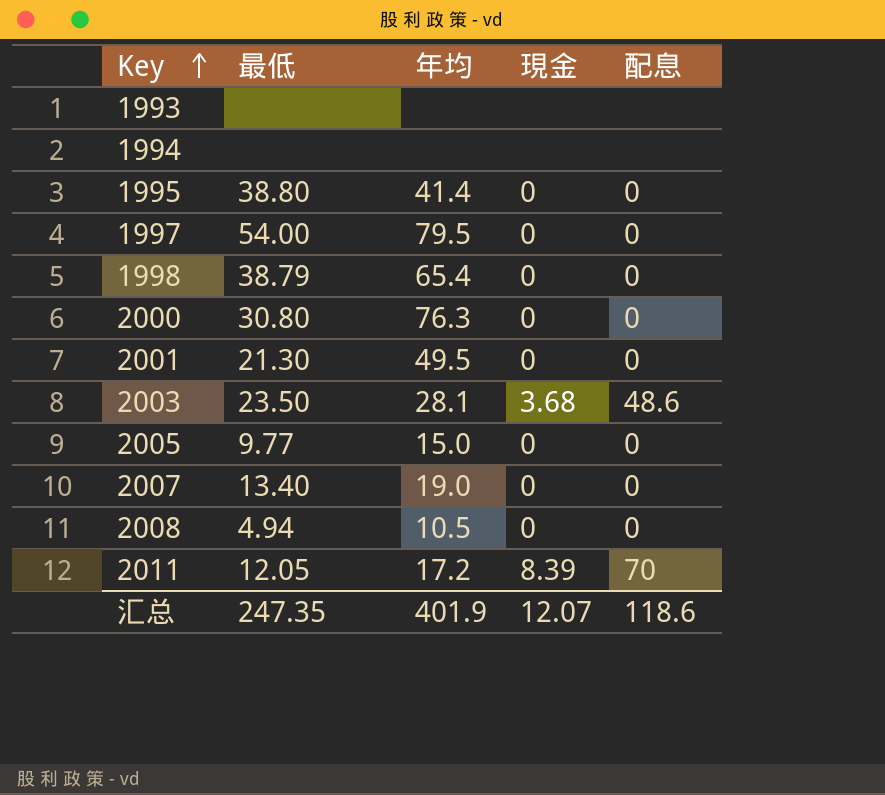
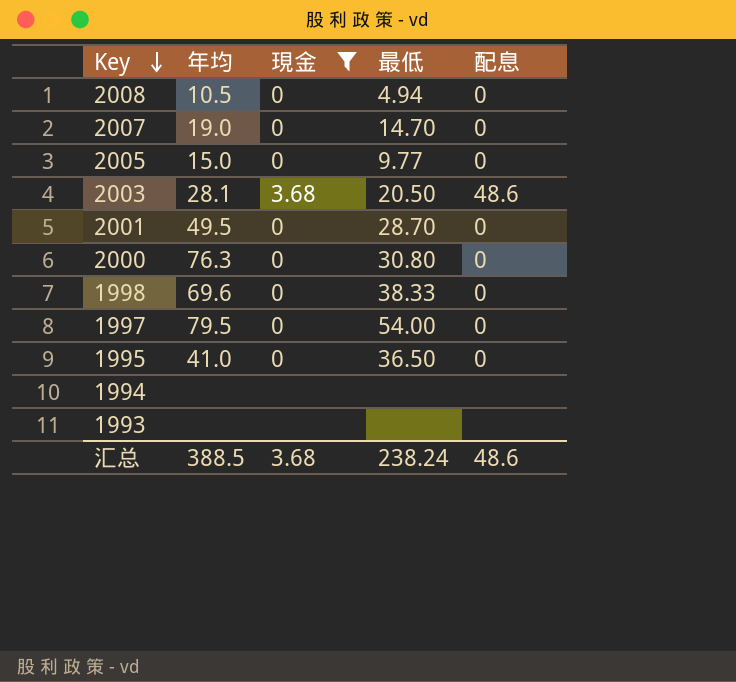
filter: none -> 現金 != 8.39
row order: Key ascending -> Key descending
column 最低 | position: 2 -> 4
2007 | 最低: 13.40 -> 14.70
2003 | 最低: 23.50 -> 20.50
2001 | 最低: 21.30 -> 28.70
1998 | 年均: 65.4 -> 69.6
1998 | 最低: 38.79 -> 38.33
1995 | 年均: 41.4 -> 41.0
1995 | 最低: 38.80 -> 36.50
汇总 | 年均: 401.9 -> 388.5
汇总 | 現金: 12.07 -> 3.68
汇总 | 最低: 247.35 -> 238.24
汇总 | 配息: 118.6 -> 48.6

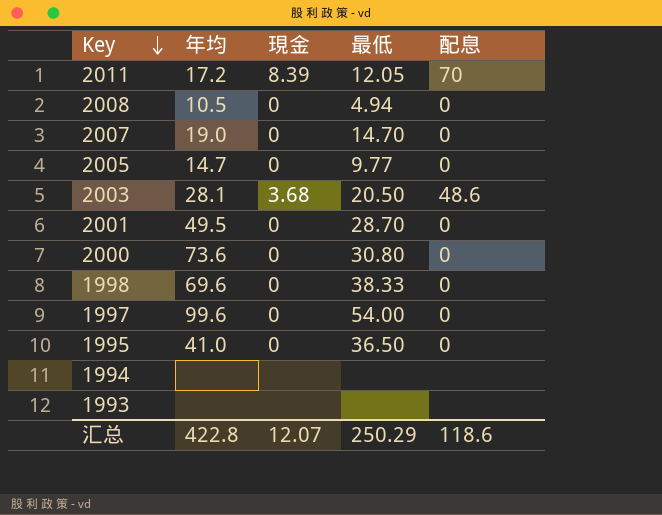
filter: 現金 != 8.39 -> none
2005 | 年均: 15.0 -> 14.7
2000 | 年均: 76.3 -> 73.6
1997 | 年均: 79.5 -> 99.6
汇总 | 年均: 388.5 -> 422.8
汇总 | 現金: 3.68 -> 12.07
汇总 | 最低: 238.24 -> 250.29
汇总 | 配息: 48.6 -> 118.6

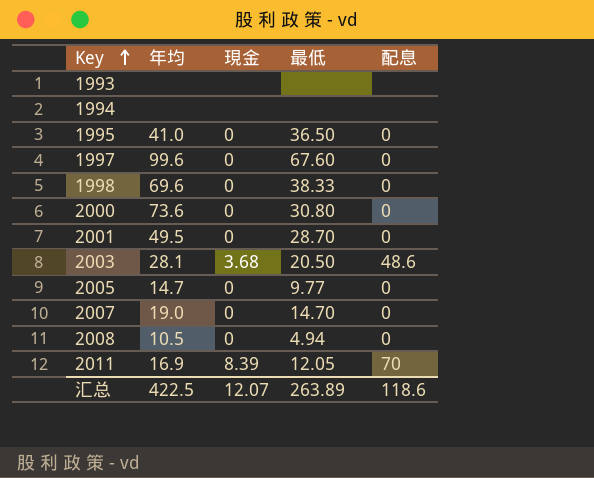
row order: Key descending -> Key ascending
1997 | 最低: 54.00 -> 67.60
2011 | 年均: 17.2 -> 16.9
汇总 | 年均: 422.8 -> 422.5
汇总 | 最低: 250.29 -> 263.89

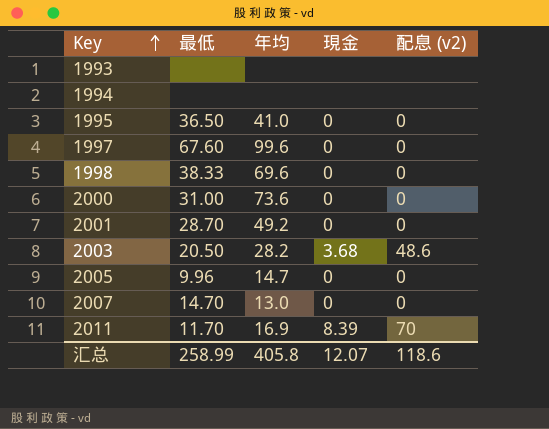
column 最低 | position: 4 -> 2
column name: 配息 -> 配息 (v2)
row 2008: 10.5 | 0 | 4.94 | 0 -> none
2000 | 最低: 30.80 -> 31.00
2001 | 年均: 49.5 -> 49.2
2003 | 年均: 28.1 -> 28.2
2005 | 最低: 9.77 -> 9.96
2007 | 年均: 19.0 -> 13.0
2011 | 最低: 12.05 -> 11.70
汇总 | 最低: 263.89 -> 258.99
汇总 | 年均: 422.5 -> 405.8

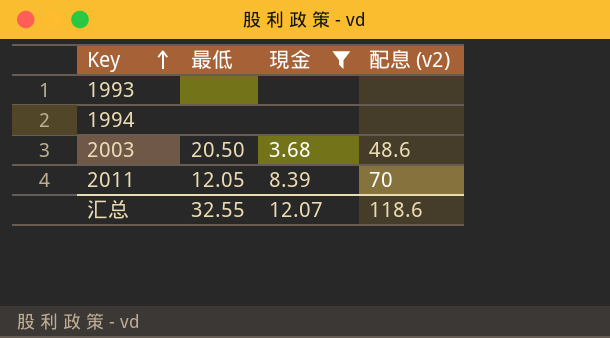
filter: none -> 現金 != 0
column 年均 | position: 3 -> none
2011 | 最低: 11.70 -> 12.05
汇总 | 最低: 258.99 -> 32.55

